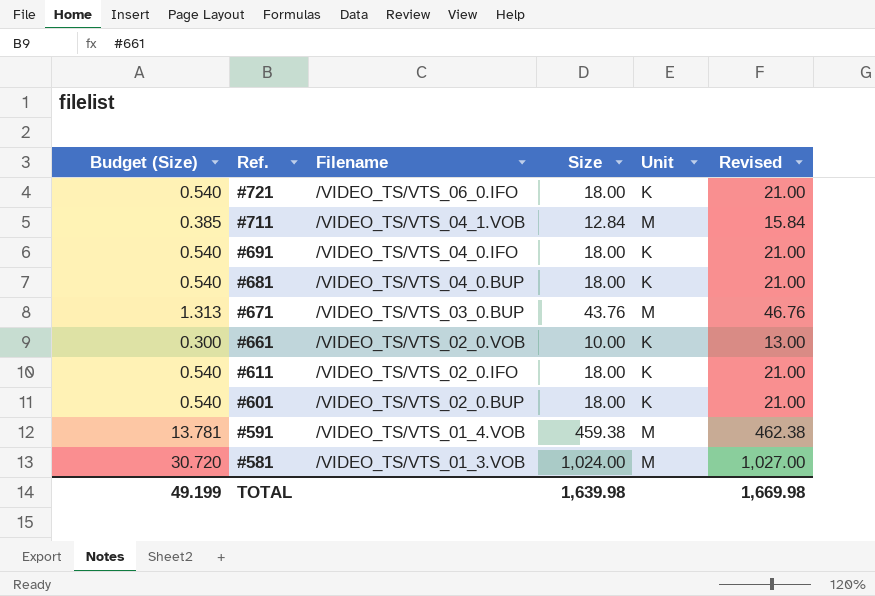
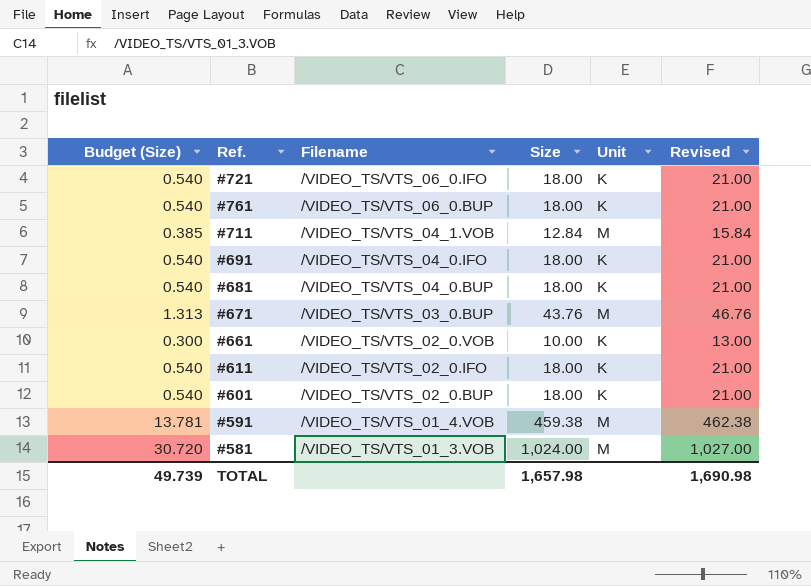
row #761: none -> 0.540 | /VIDEO_TS/VTS_06_0.BUP | 18.00 | K | 21.00
TOTAL | Budget (Size): 49.199 -> 49.739
TOTAL | Size: 1,639.98 -> 1,657.98
TOTAL | Revised: 1,669.98 -> 1,690.98

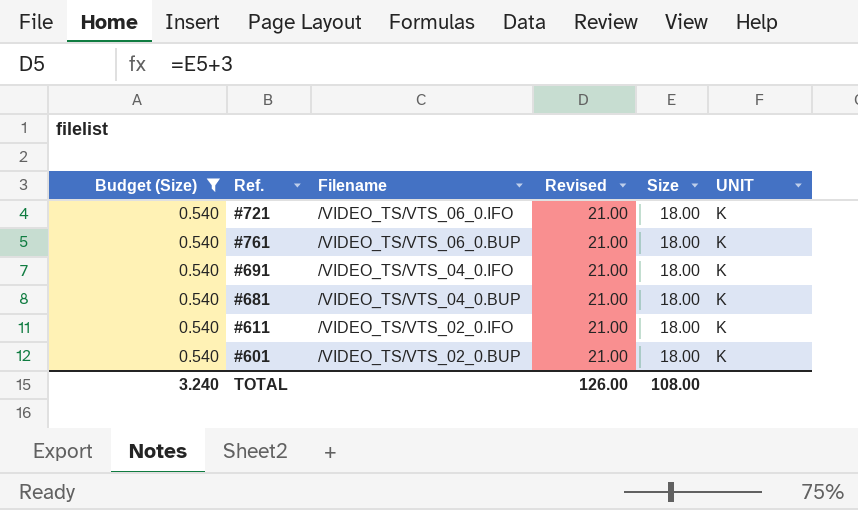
filter: none -> Budget (Size) = 0.540
column Revised | position: 6 -> 4
column name: Unit -> UNIT
TOTAL | Budget (Size): 49.739 -> 3.240
TOTAL | Revised: 1,690.98 -> 126.00
TOTAL | Size: 1,657.98 -> 108.00

